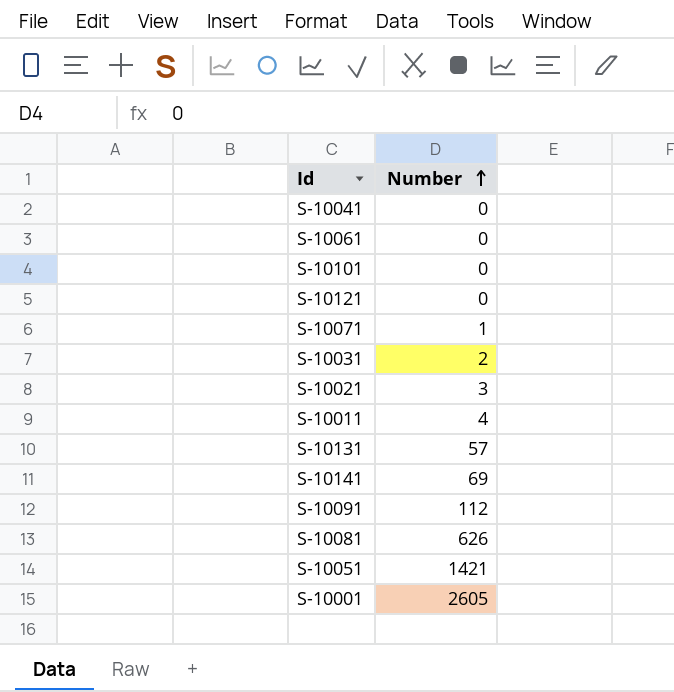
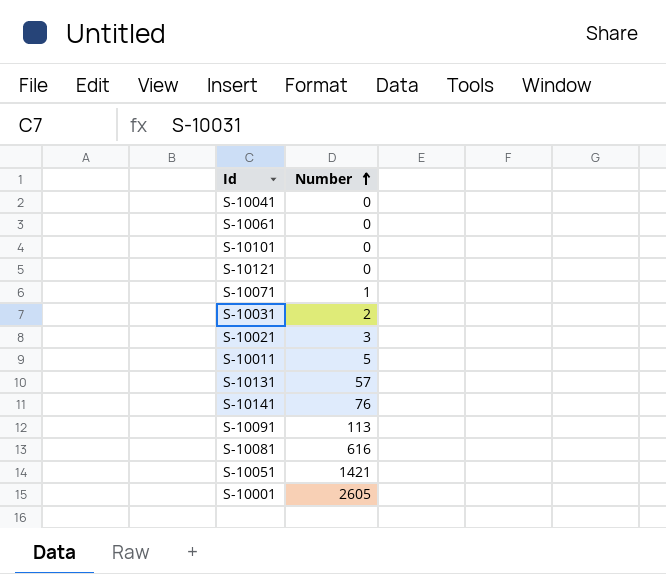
S-10011 | Number: 4 -> 5
S-10141 | Number: 69 -> 76
S-10091 | Number: 112 -> 113
S-10081 | Number: 626 -> 616

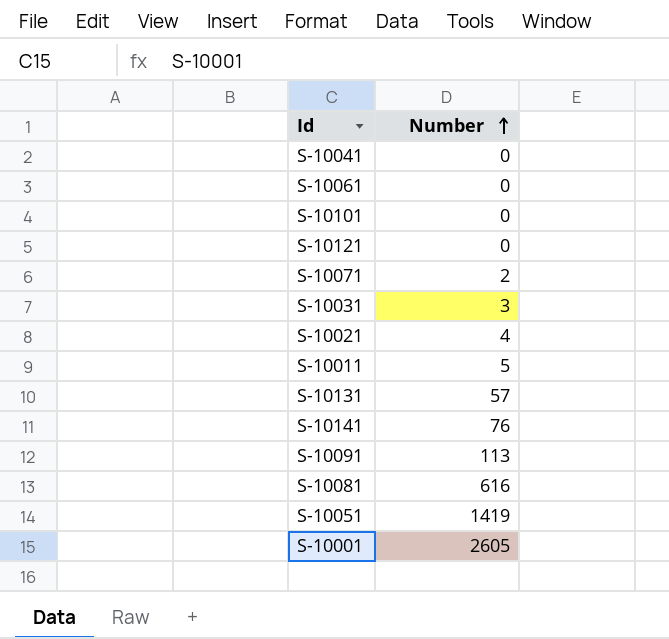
S-10071 | Number: 1 -> 2
S-10031 | Number: 2 -> 3
S-10021 | Number: 3 -> 4
S-10051 | Number: 1421 -> 1419

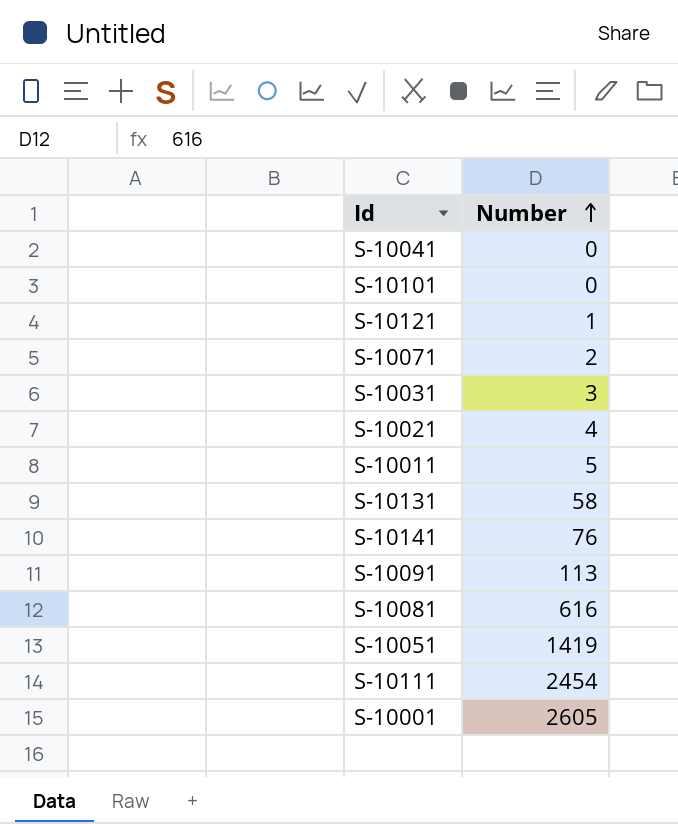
row S-10061: 0 -> none
S-10121 | Number: 0 -> 1
S-10131 | Number: 57 -> 58
row S-10111: none -> 2454

